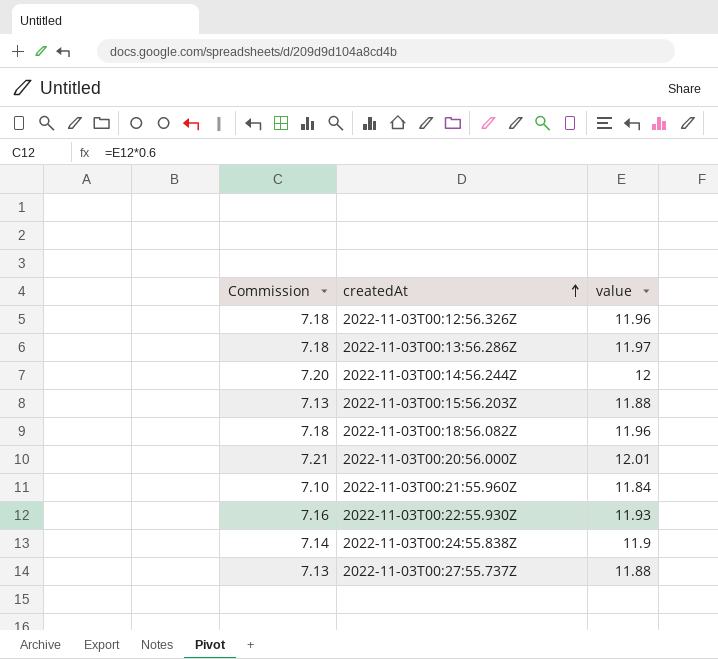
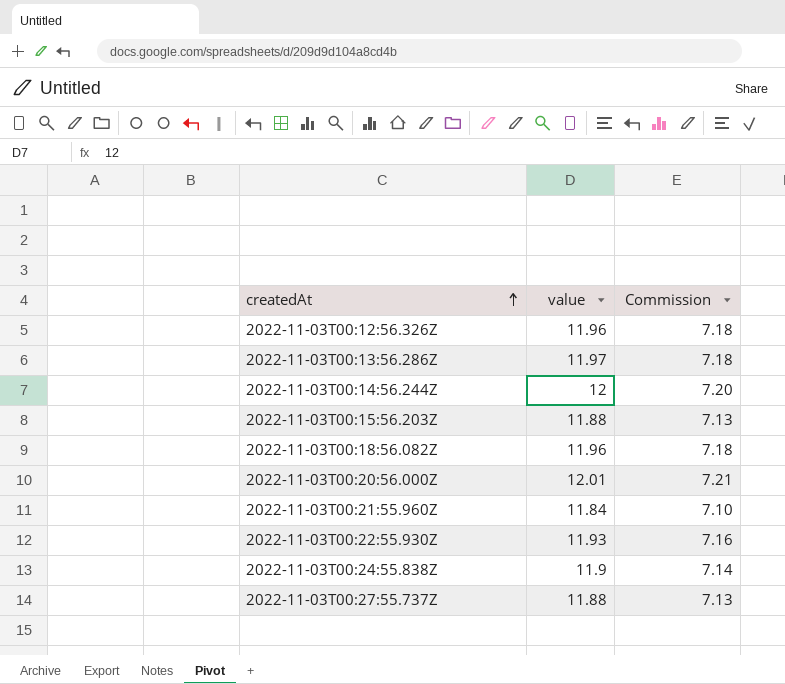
column Commission | position: 1 -> 3

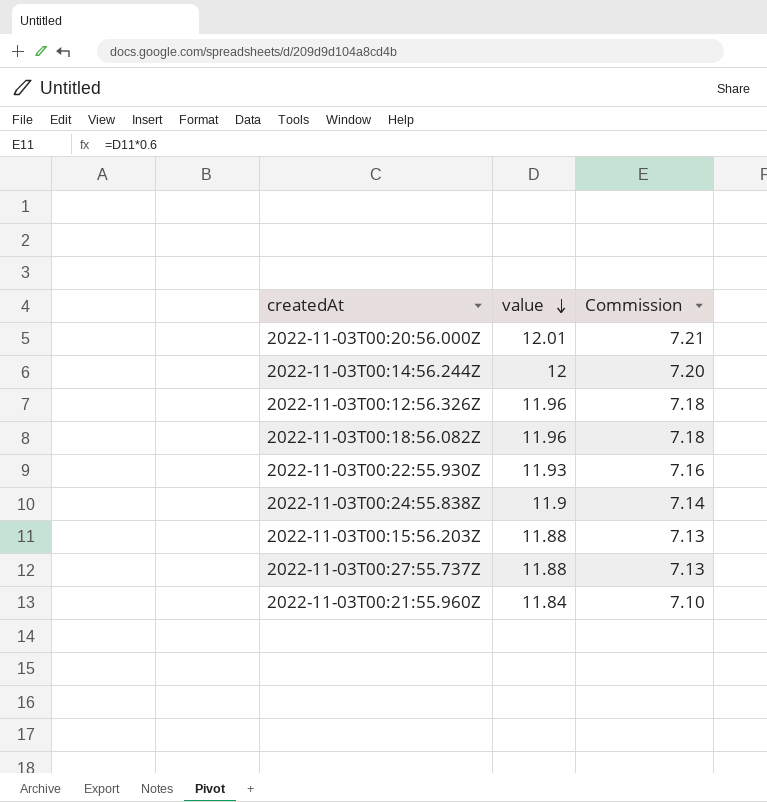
row order: createdAt ascending -> value descending
row 2022-11-03T00:13:56.286Z: 11.97 | 7.18 -> none

